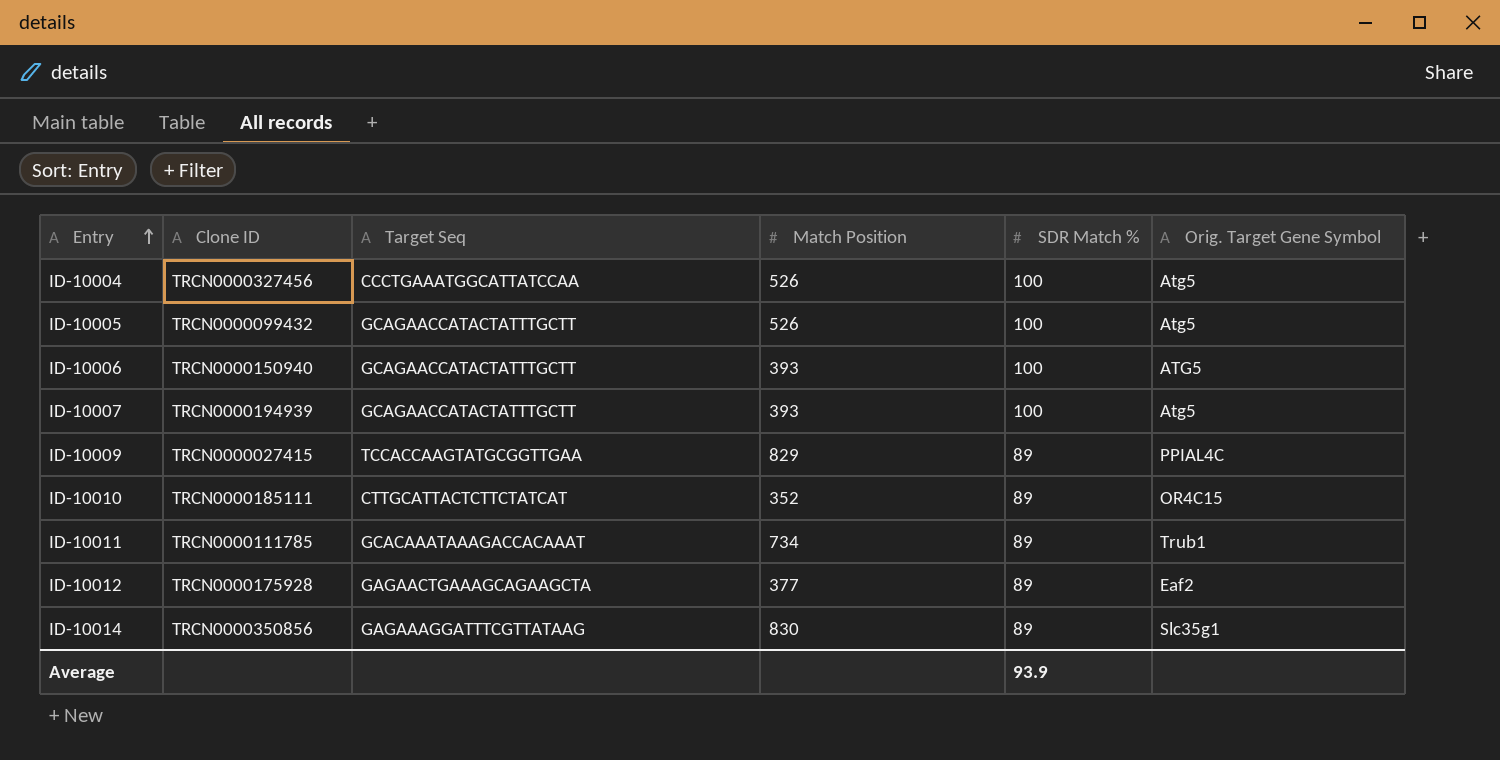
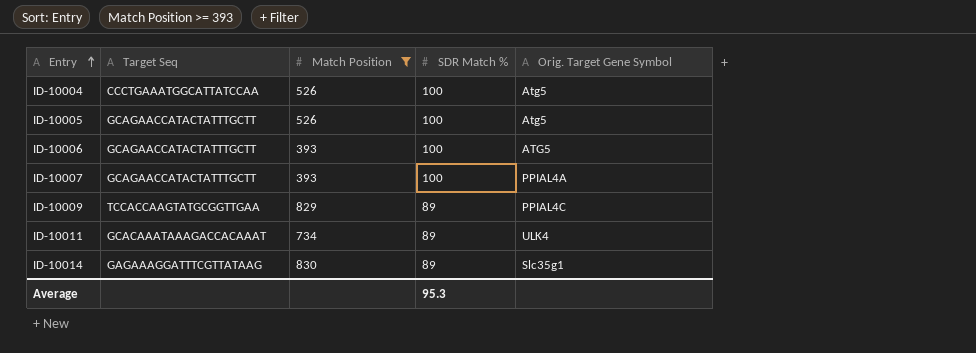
filter: none -> Match Position >= 393
column Clone ID | position: 2 -> none
ID-10007 | Orig. Target Gene Symbol: Atg5 -> PPIAL4A
ID-10011 | Orig. Target Gene Symbol: Trub1 -> ULK4
Average | SDR Match %: 93.9 -> 95.3

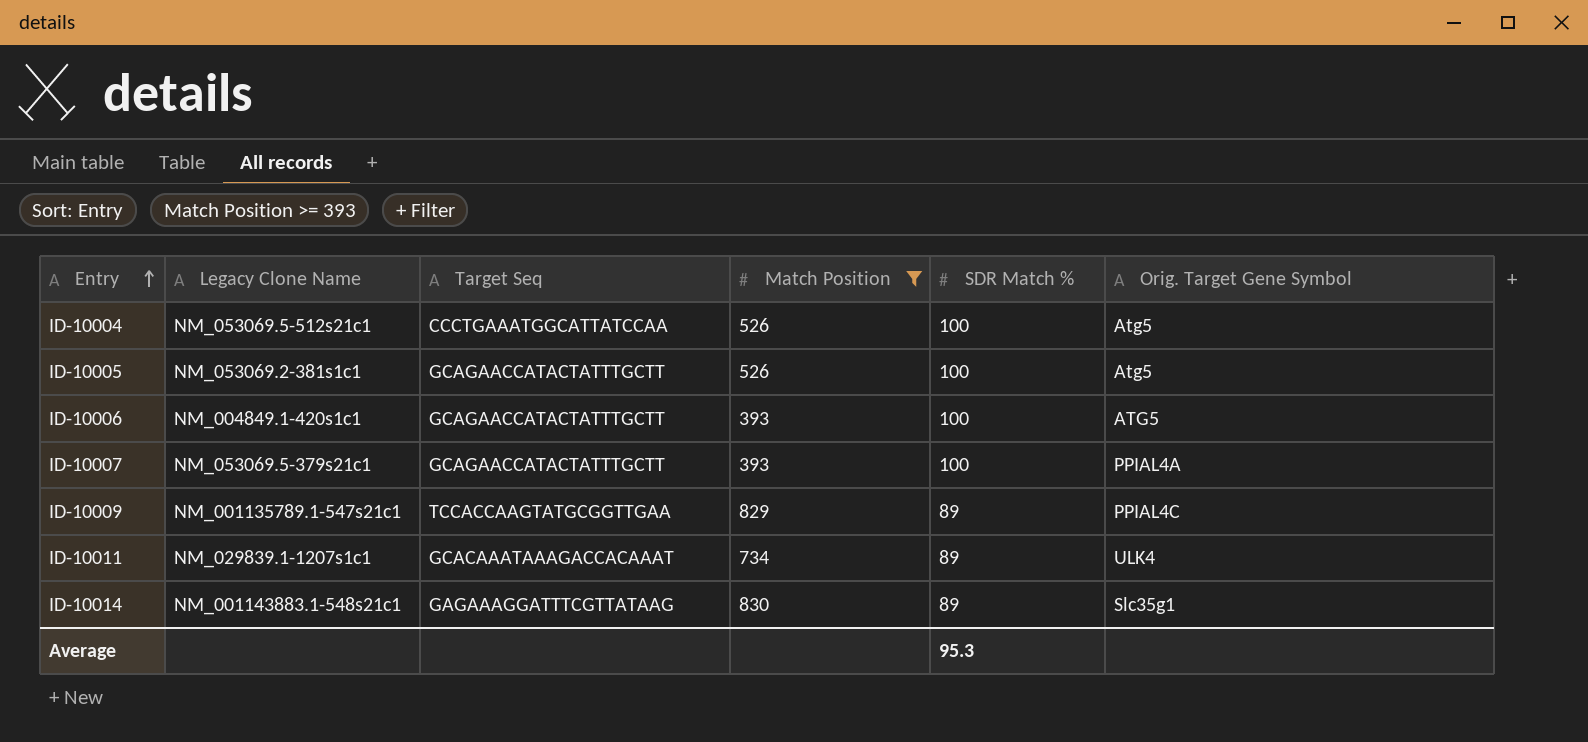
column Legacy Clone Name | position: none -> 2

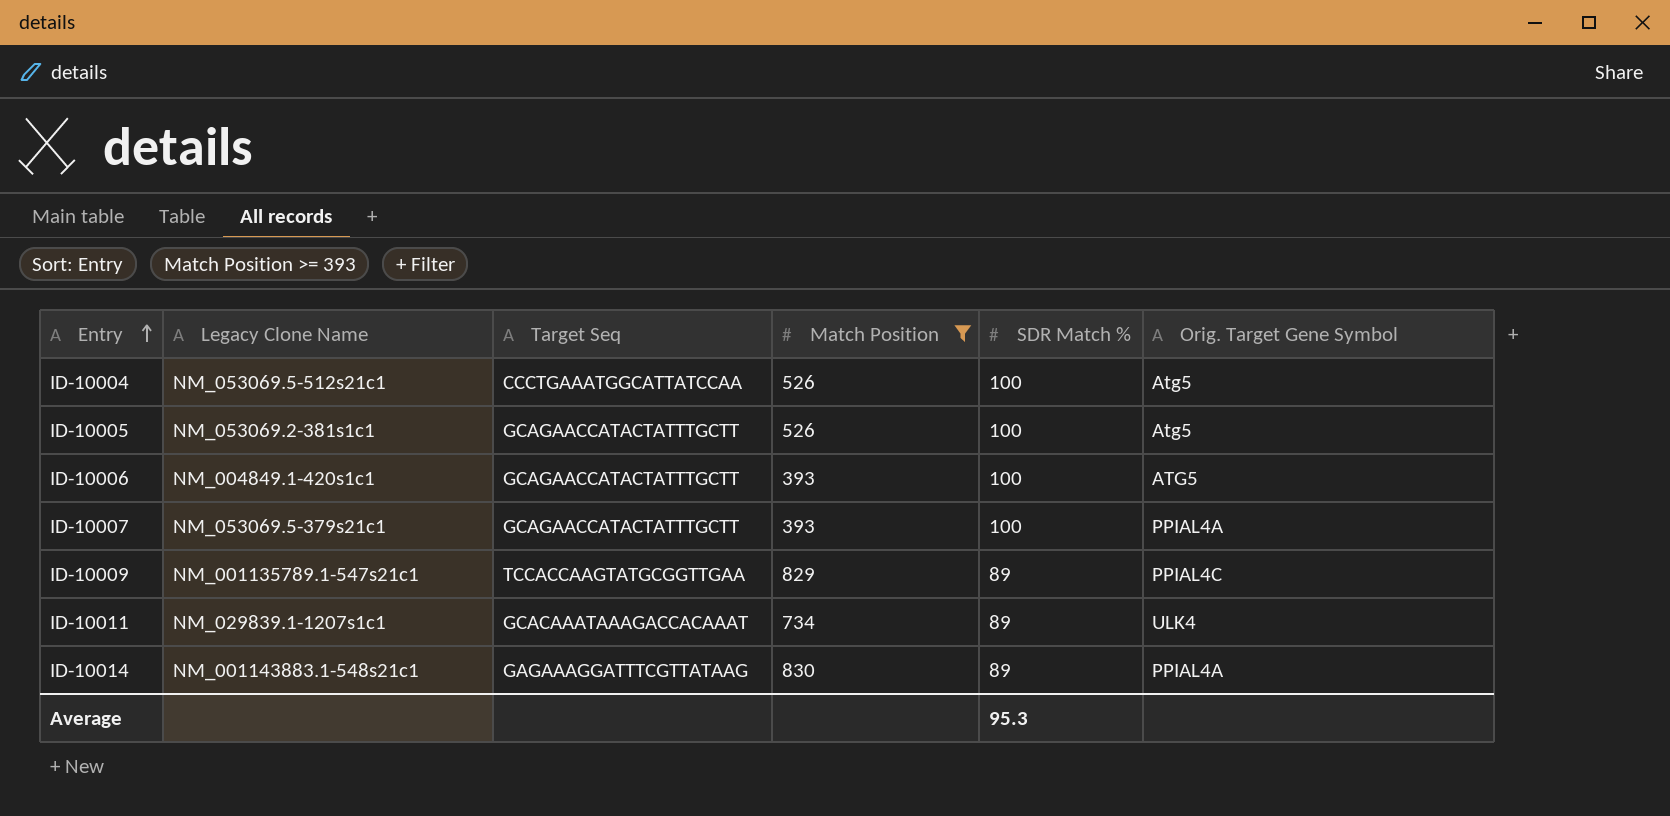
ID-10014 | Orig. Target Gene Symbol: Slc35g1 -> PPIAL4A

